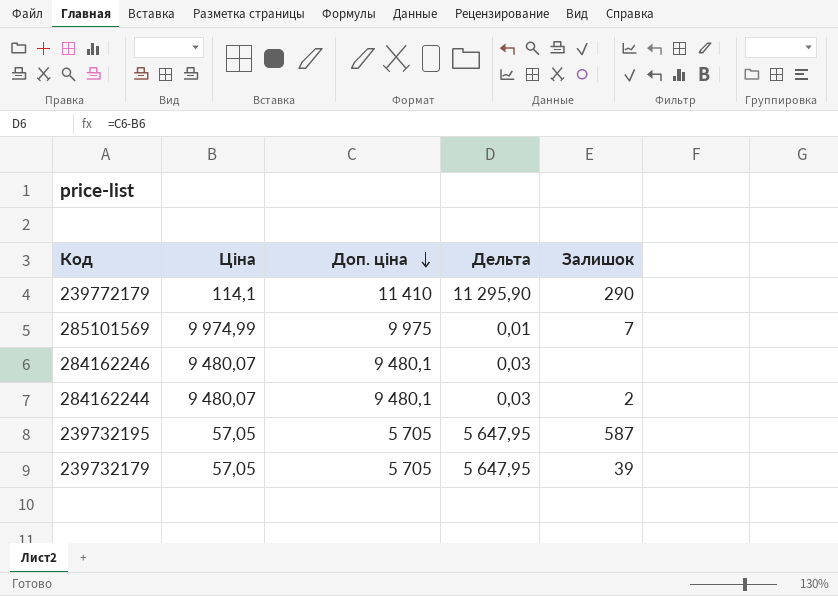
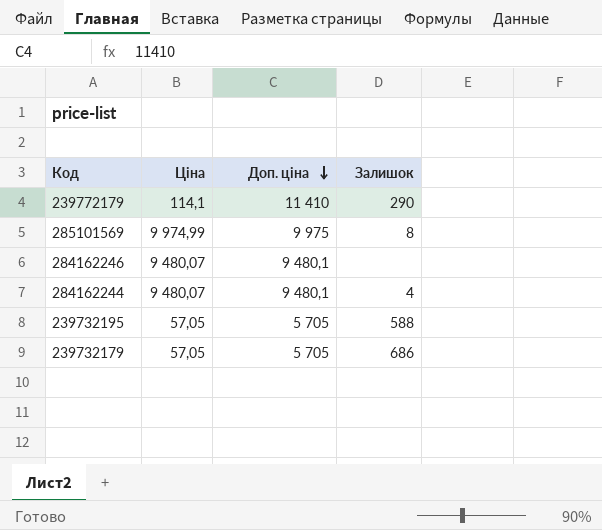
column Дельта | formula: [Доп. ціна] - [Ціна] -> none
285101569 | Залишок: 7 -> 8
284162244 | Залишок: 2 -> 4
239732195 | Залишок: 587 -> 588
239732179 | Залишок: 39 -> 686

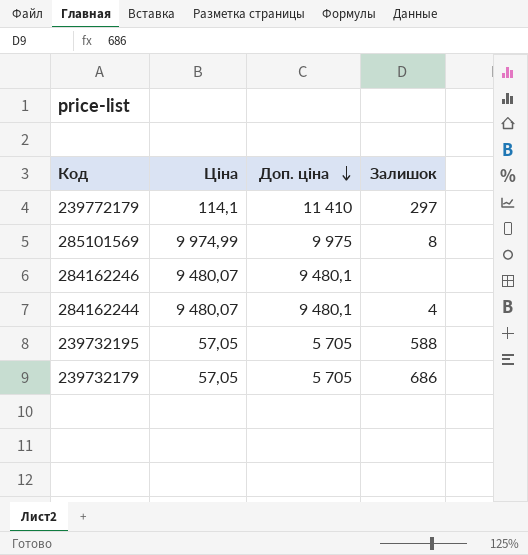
239772179 | Залишок: 290 -> 297

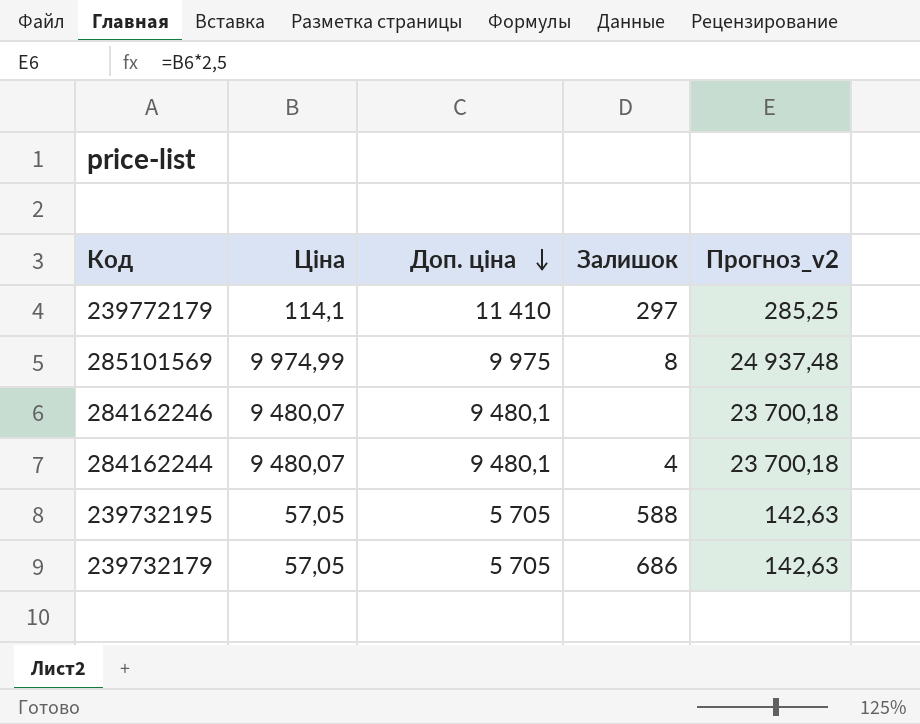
column Прогноз_v2 | formula: none -> [Ціна] * 2,5

